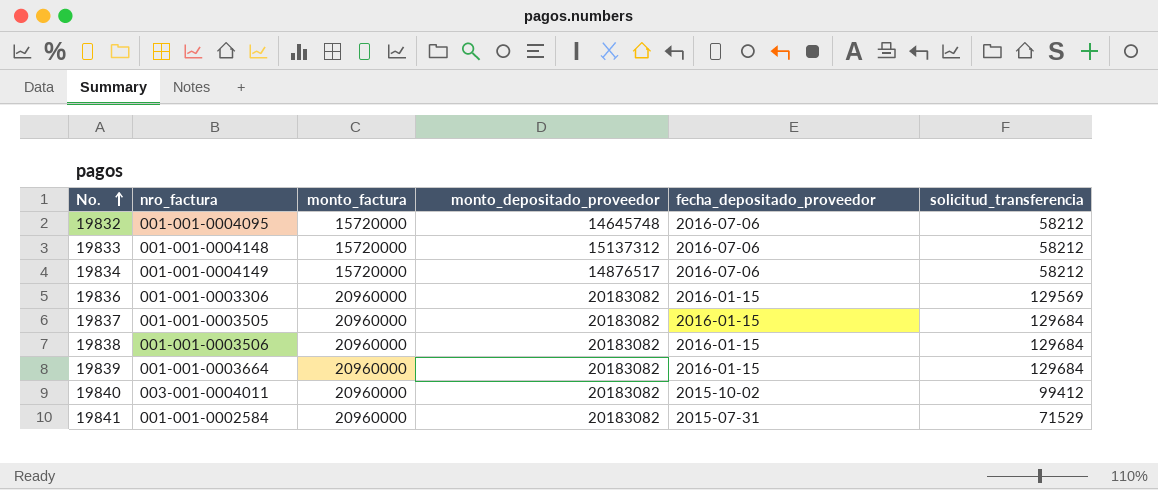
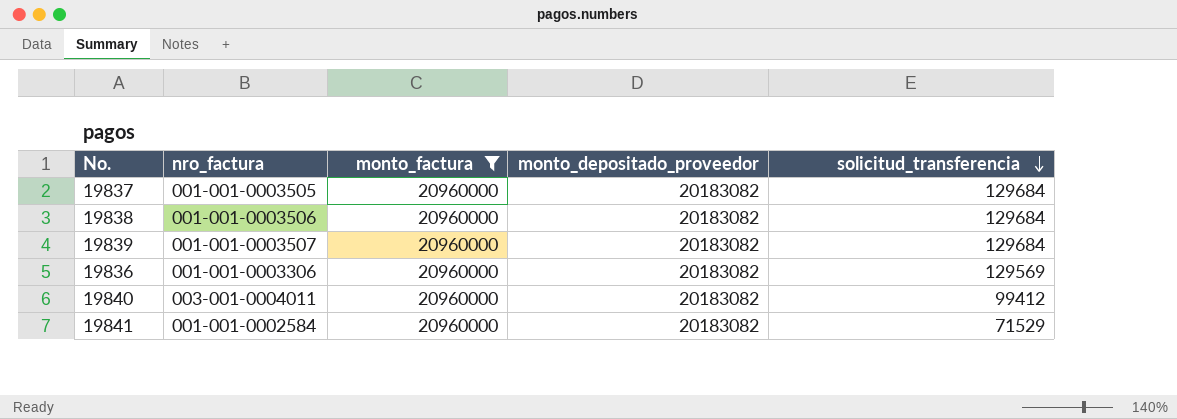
filter: none -> monto_factura = 20960000
row order: No. ascending -> solicitud_transferencia descending
column fecha_depositado_proveedor | position: 5 -> none
19839 | nro_factura: 001-001-0003664 -> 001-001-0003507

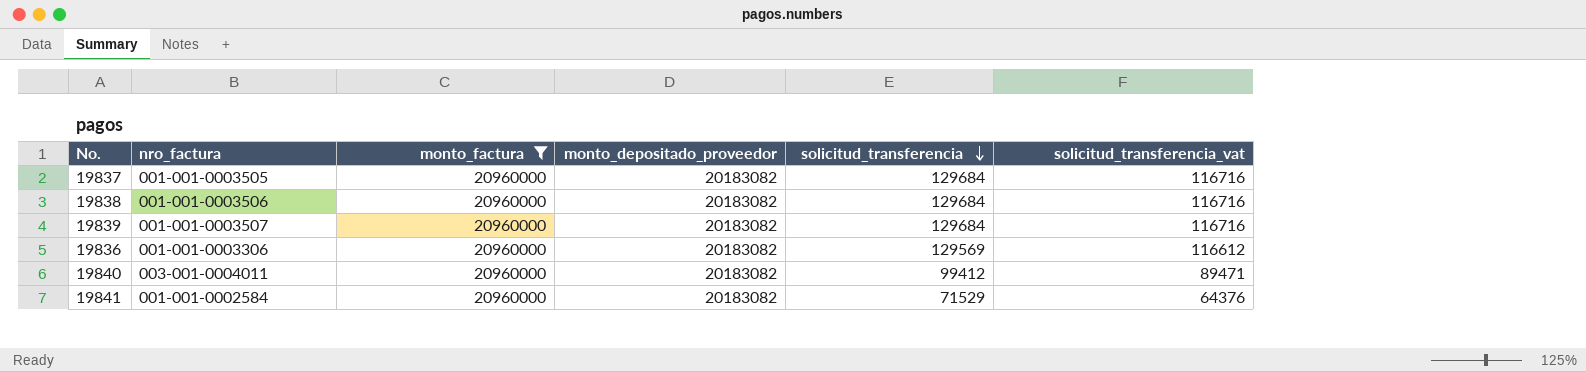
column solicitud_transferencia_vat | formula: none -> [solicitud_transferencia] * 0.9

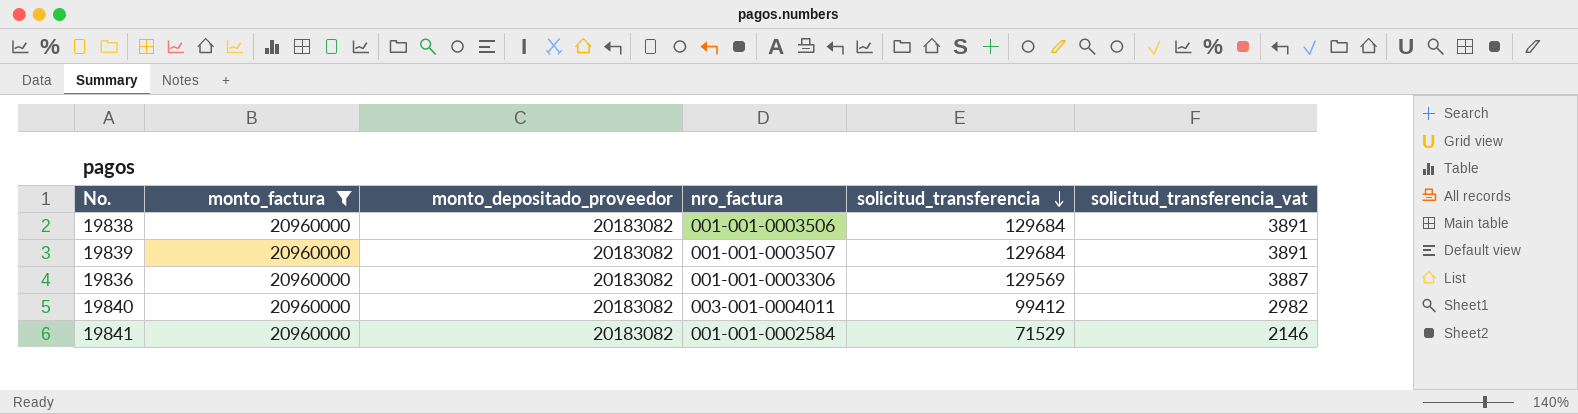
column nro_factura | position: 2 -> 4
column solicitud_transferencia_vat | formula: [solicitud_transferencia] * 0.9 -> [solicitud_transferencia] * 0.03
row 19837: 001-001-0003505 | 20960000 | 20183082 | 129684 | 116716 -> none

